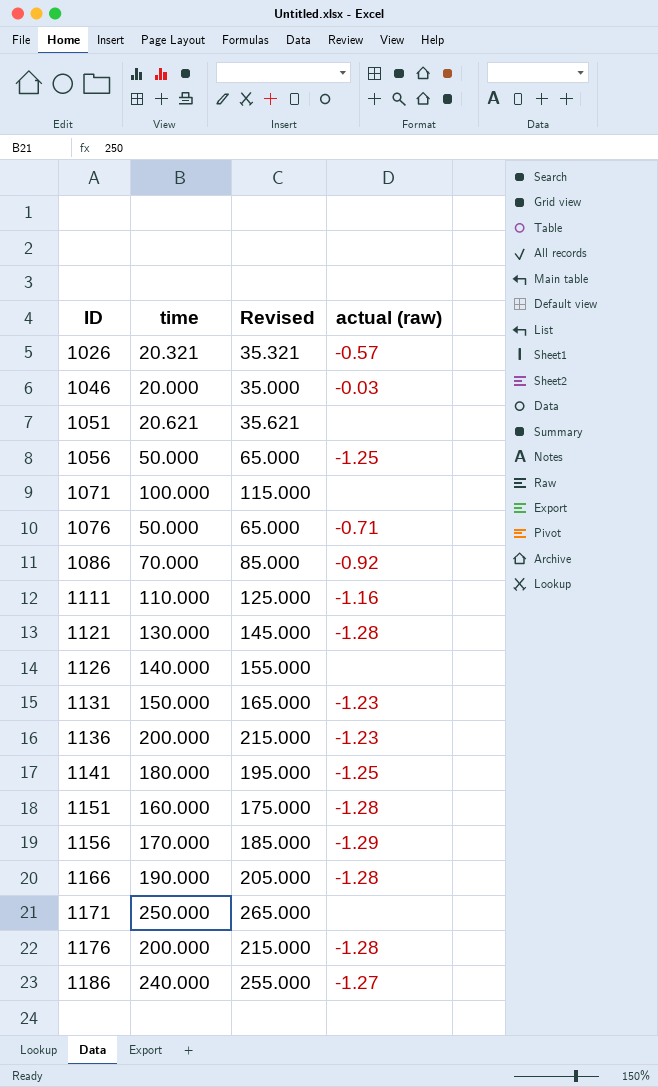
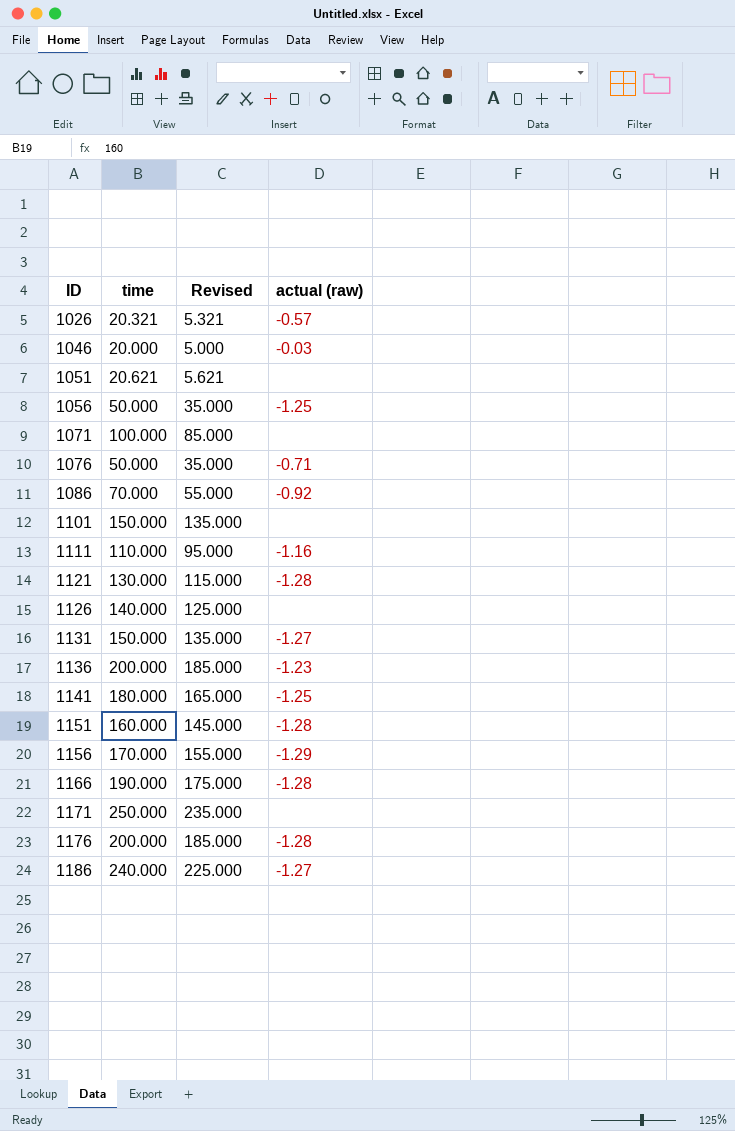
column Revised | formula: [time] + 15 -> [time] - 15
row 1101: none -> 150.000 | 135.000 | none
1131 | actual (raw): -1.23 -> -1.27

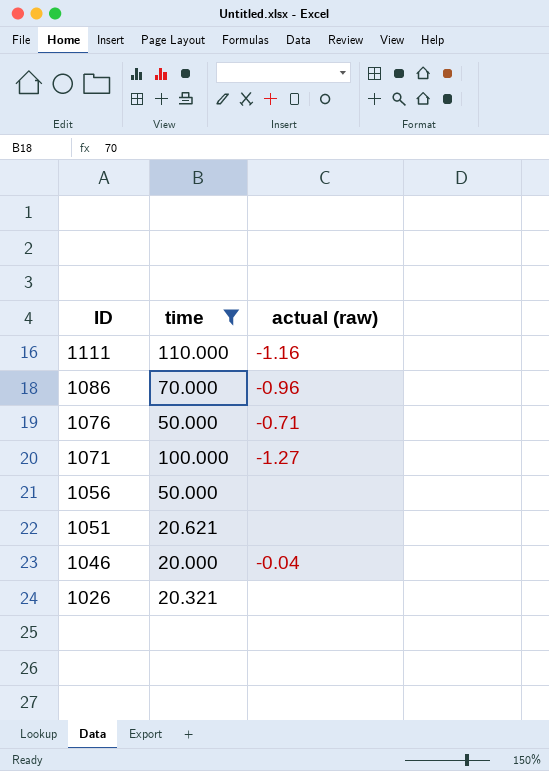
filter: none -> time <= 110.000
row order: ID ascending -> ID descending
column Revised | formula: [time] - 15 -> none
1086 | actual (raw): -0.92 -> -0.96
1071 | actual (raw): none -> -1.27
1056 | actual (raw): -1.25 -> none
1046 | actual (raw): -0.03 -> -0.04
1026 | actual (raw): -0.57 -> none

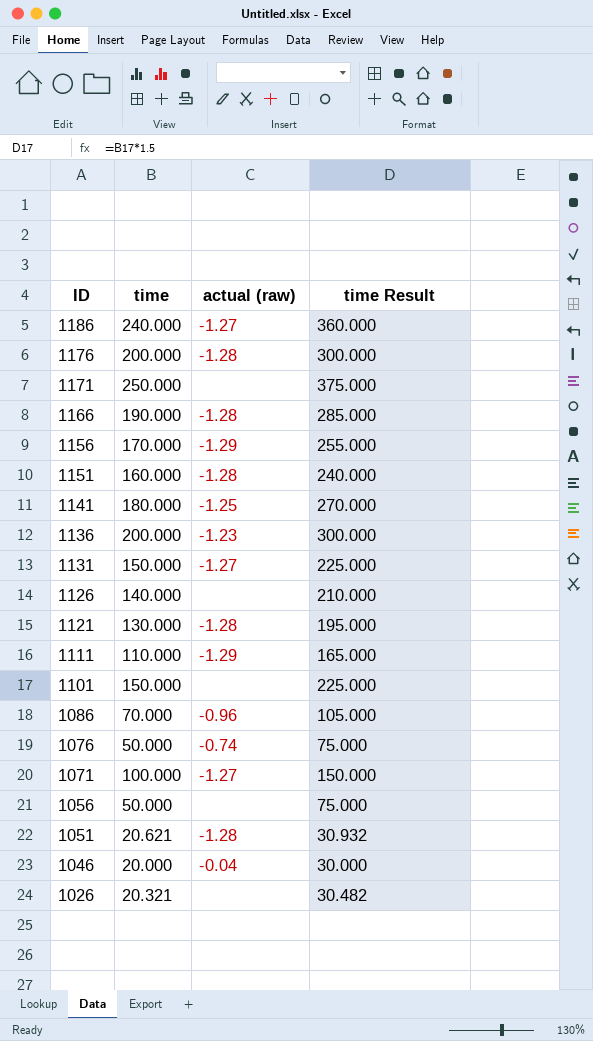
filter: time <= 110.000 -> none
column time Result | formula: none -> [time] * 1.5
1111 | actual (raw): -1.16 -> -1.29
1076 | actual (raw): -0.71 -> -0.74
1051 | actual (raw): none -> -1.28

